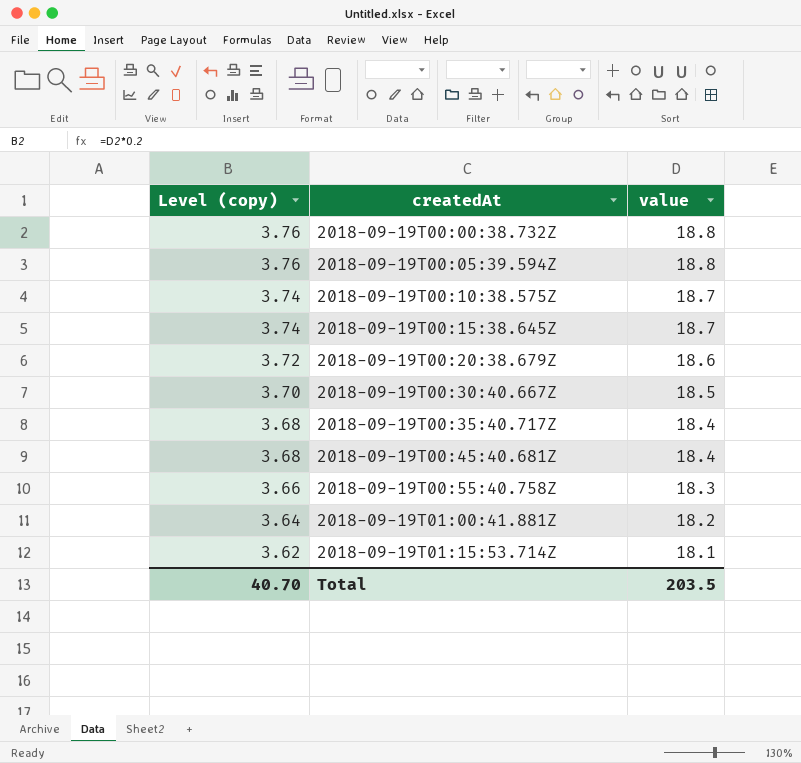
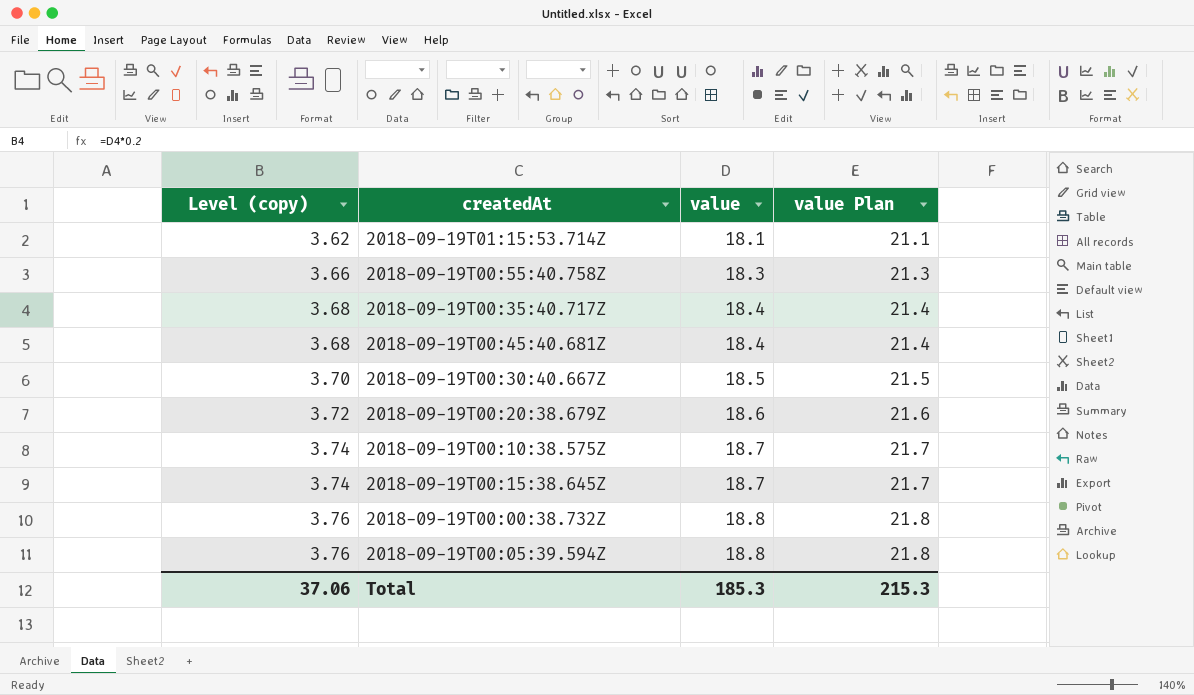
row order: Level (copy) descending -> Level (copy) ascending
column value Plan | formula: none -> [value] + 3
row 2018-09-19T01:00:41.881Z: 3.64 | 18.2 -> none
Total | Level (copy): 40.70 -> 37.06
Total | value: 203.5 -> 185.3

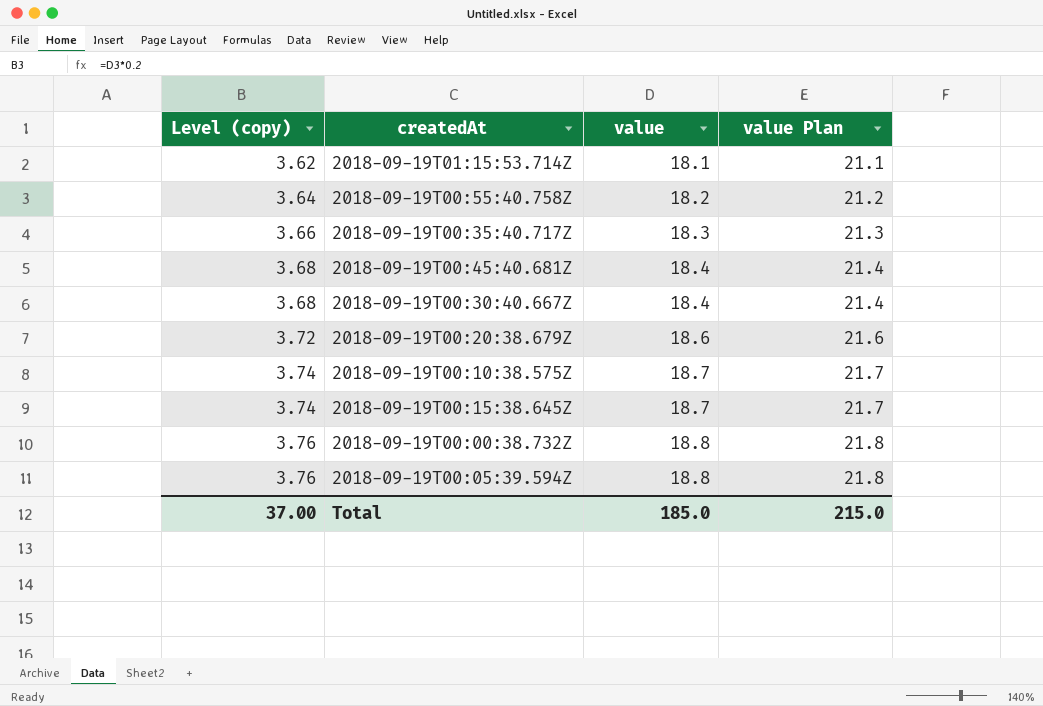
2018-09-19T00:55:40.758Z | Level (copy): 3.66 -> 3.64
2018-09-19T00:55:40.758Z | value: 18.3 -> 18.2
2018-09-19T00:55:40.758Z | value Plan: 21.3 -> 21.2
2018-09-19T00:35:40.717Z | Level (copy): 3.68 -> 3.66
2018-09-19T00:35:40.717Z | value: 18.4 -> 18.3
2018-09-19T00:35:40.717Z | value Plan: 21.4 -> 21.3
2018-09-19T00:30:40.667Z | Level (copy): 3.70 -> 3.68
2018-09-19T00:30:40.667Z | value: 18.5 -> 18.4
2018-09-19T00:30:40.667Z | value Plan: 21.5 -> 21.4
Total | Level (copy): 37.06 -> 37.00
Total | value: 185.3 -> 185.0
Total | value Plan: 215.3 -> 215.0

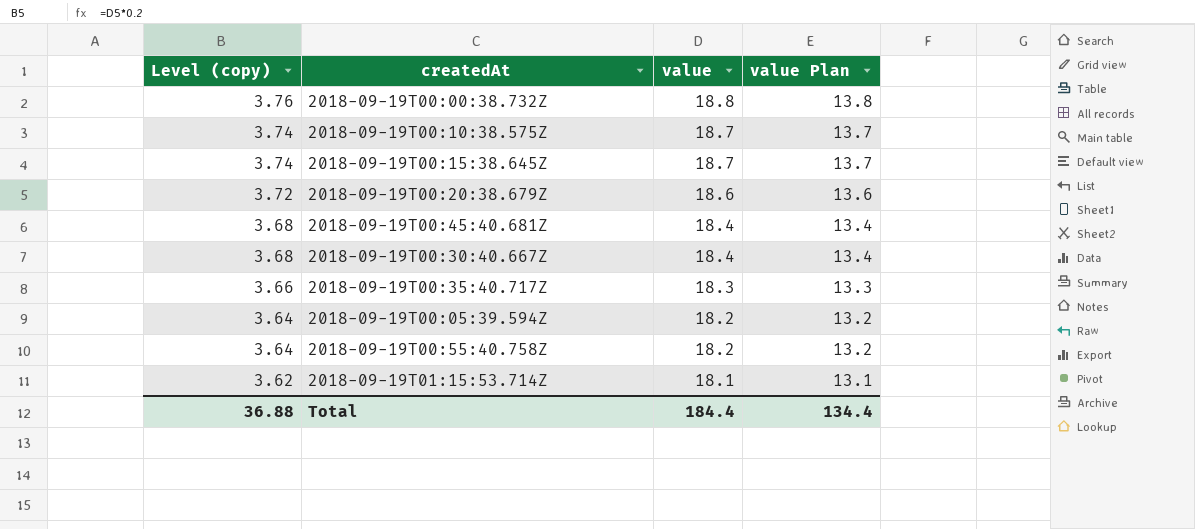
row order: Level (copy) ascending -> Level (copy) descending
column value Plan | formula: [value] + 3 -> [value] - 5
2018-09-19T00:05:39.594Z | Level (copy): 3.76 -> 3.64
2018-09-19T00:05:39.594Z | value: 18.8 -> 18.2
Total | Level (copy): 37.00 -> 36.88
Total | value: 185.0 -> 184.4
Total | value Plan: 215.0 -> 134.4

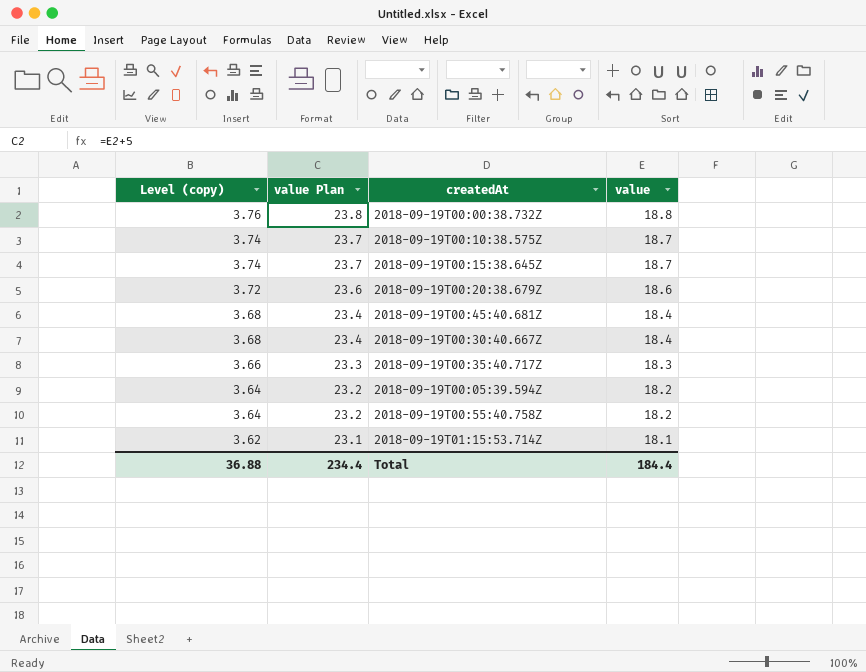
column value Plan | formula: [value] - 5 -> [value] + 5
column value Plan | position: 4 -> 2
Total | value Plan: 134.4 -> 234.4

